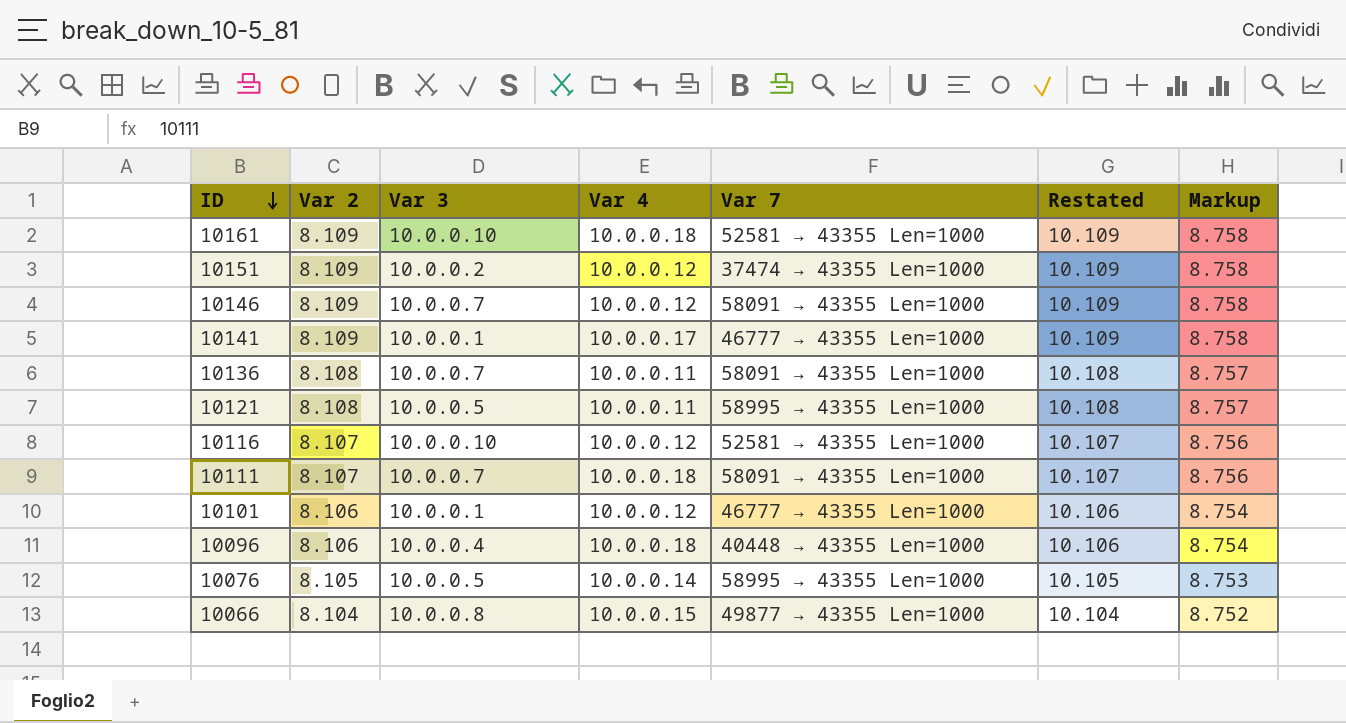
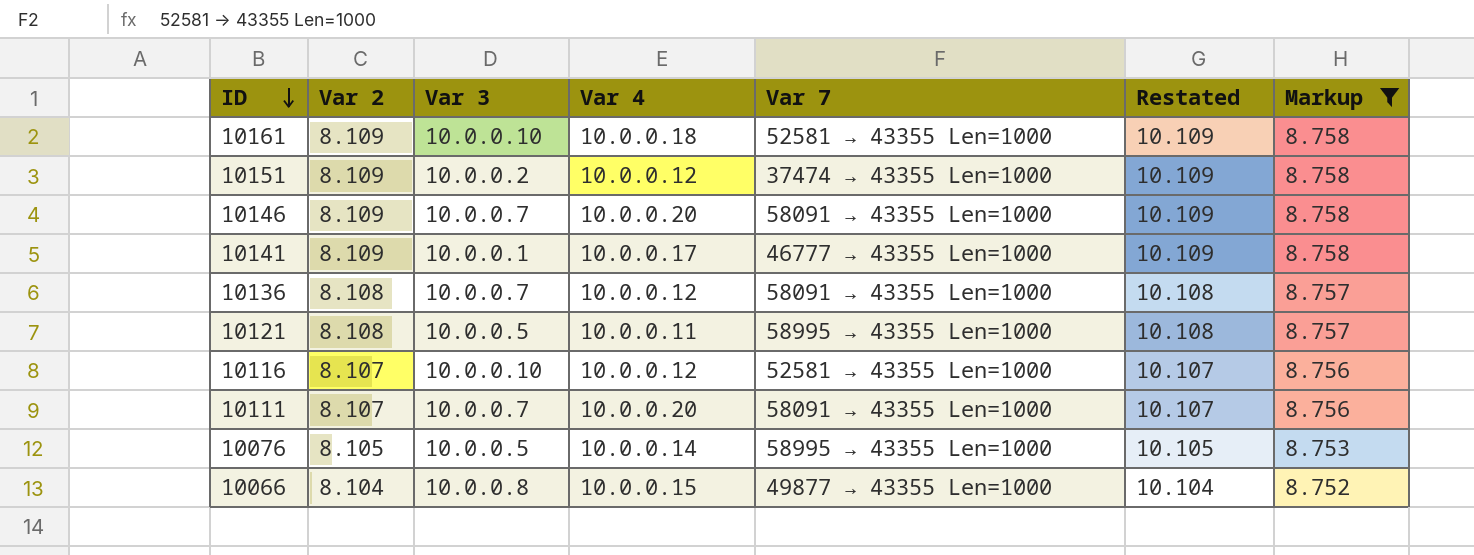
filter: none -> Markup != 8.754
10146 | Var 4: 10.0.0.12 -> 10.0.0.20
10136 | Var 4: 10.0.0.11 -> 10.0.0.12
10111 | Var 4: 10.0.0.18 -> 10.0.0.20

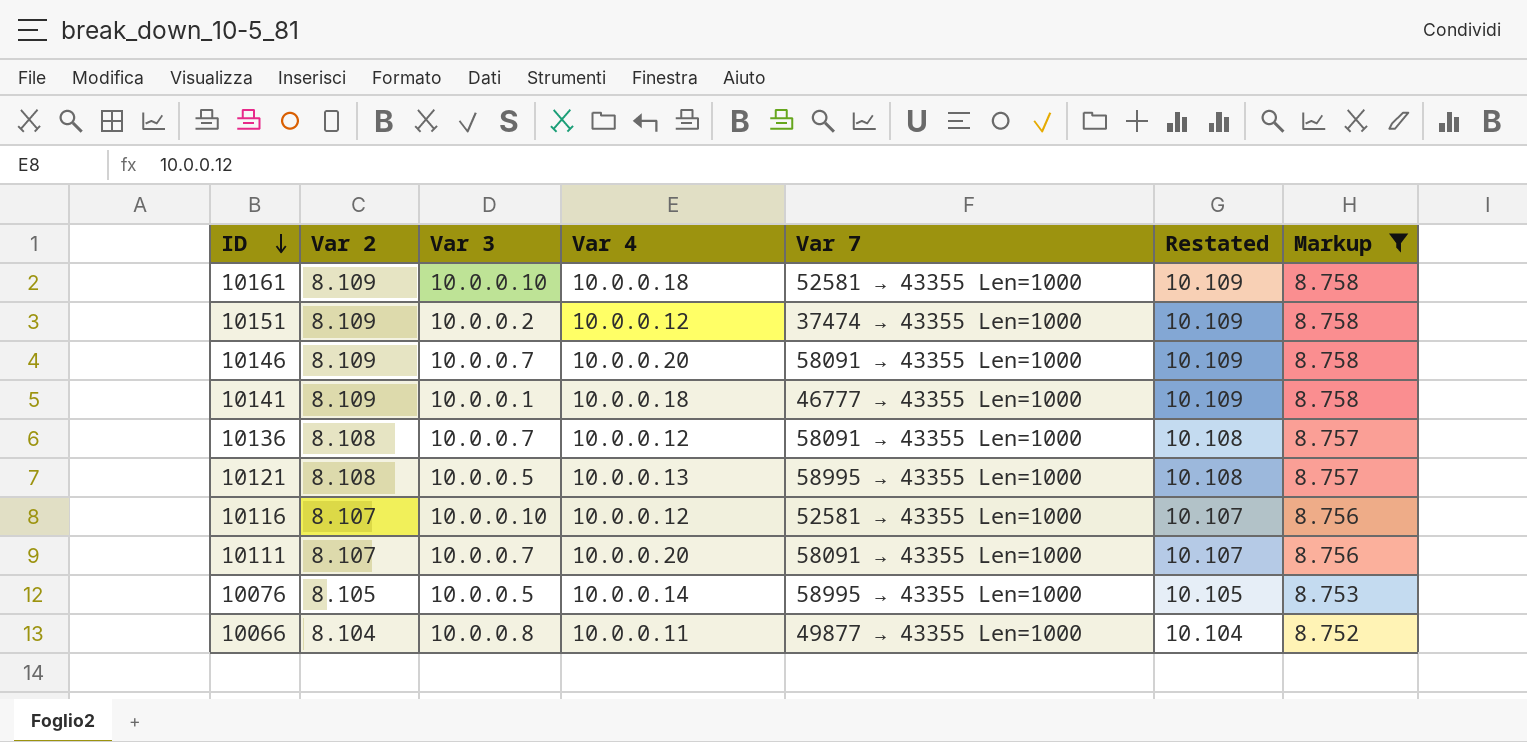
10141 | Var 4: 10.0.0.17 -> 10.0.0.18
10121 | Var 4: 10.0.0.11 -> 10.0.0.13
10066 | Var 4: 10.0.0.15 -> 10.0.0.11

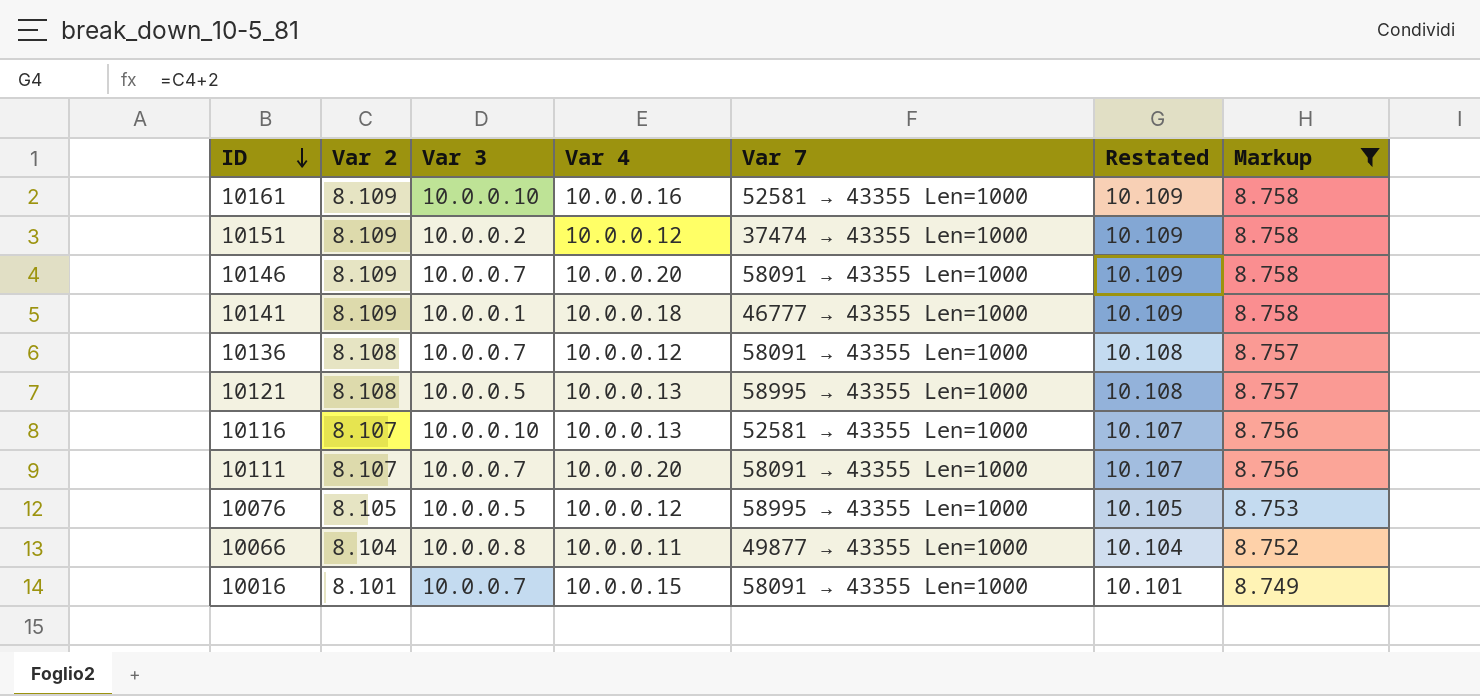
10161 | Var 4: 10.0.0.18 -> 10.0.0.16
10116 | Var 4: 10.0.0.12 -> 10.0.0.13
10076 | Var 4: 10.0.0.14 -> 10.0.0.12
row 10016: none -> 8.101 | 10.0.0.7 | 10.0.0.15 | 58091 → 43355 Len=1000 | 10.101 | 8.749

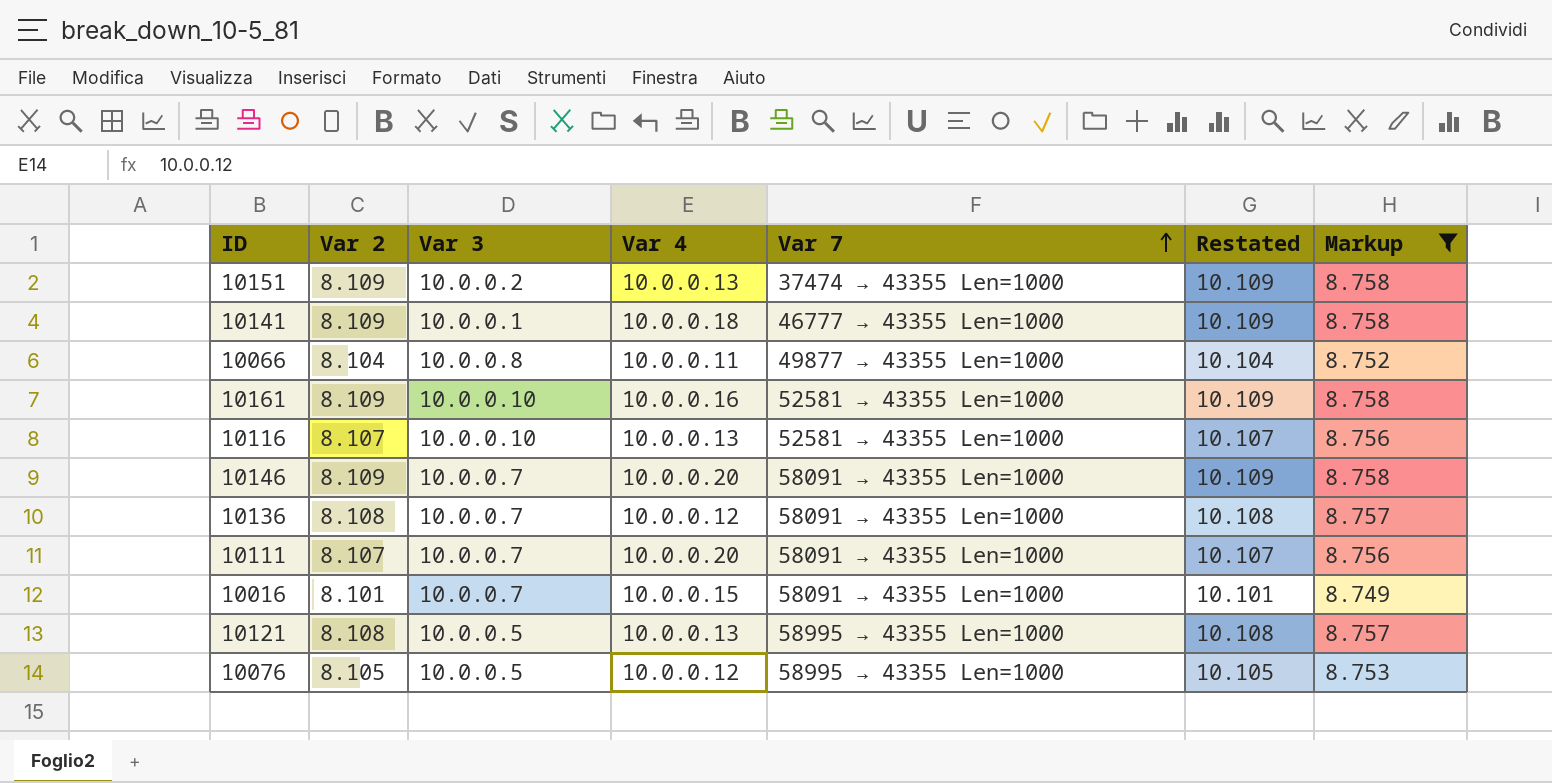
row order: ID descending -> Var 7 ascending
10151 | Var 4: 10.0.0.12 -> 10.0.0.13

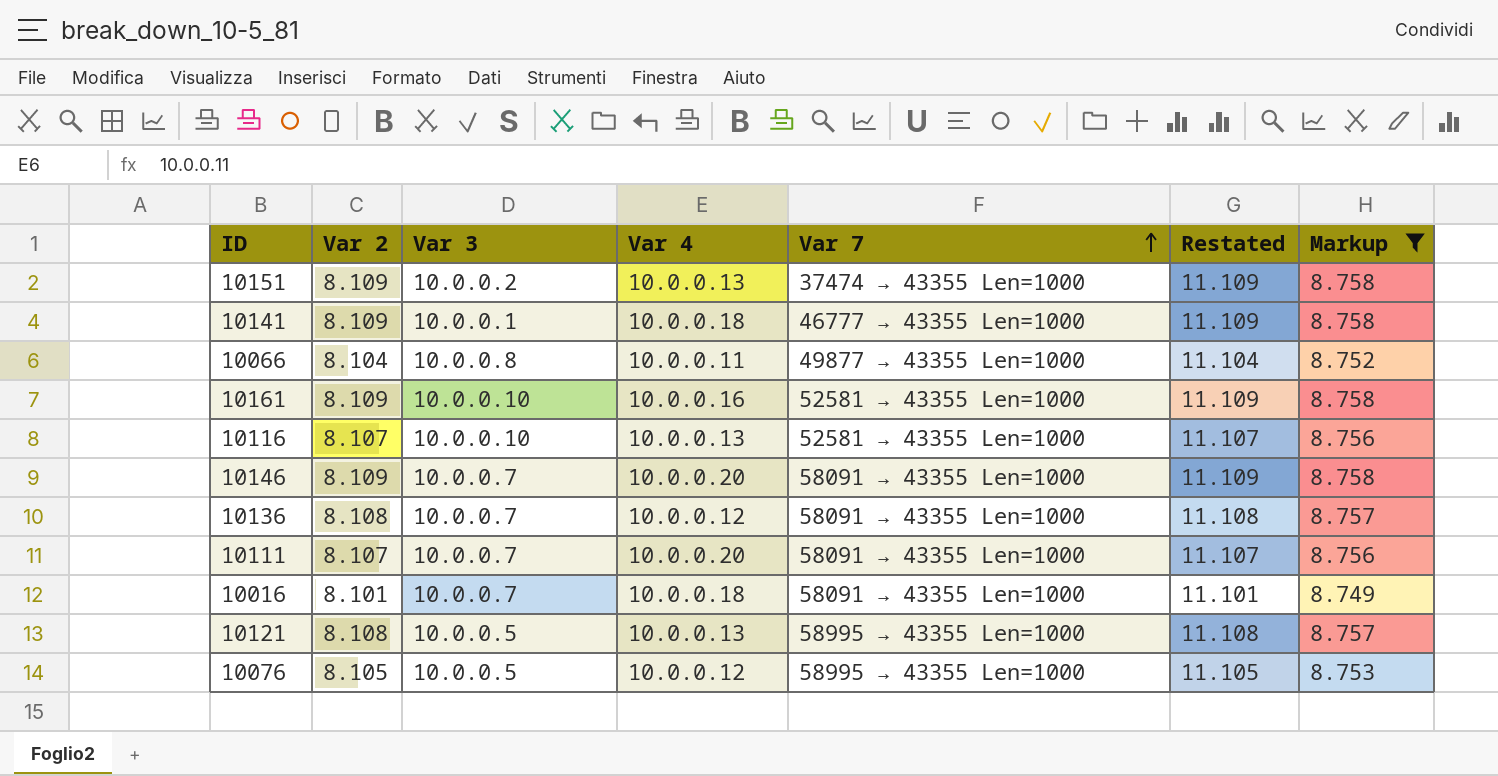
column Restated | formula: [Var 2] + 2 -> [Var 2] + 3
10016 | Var 4: 10.0.0.15 -> 10.0.0.18

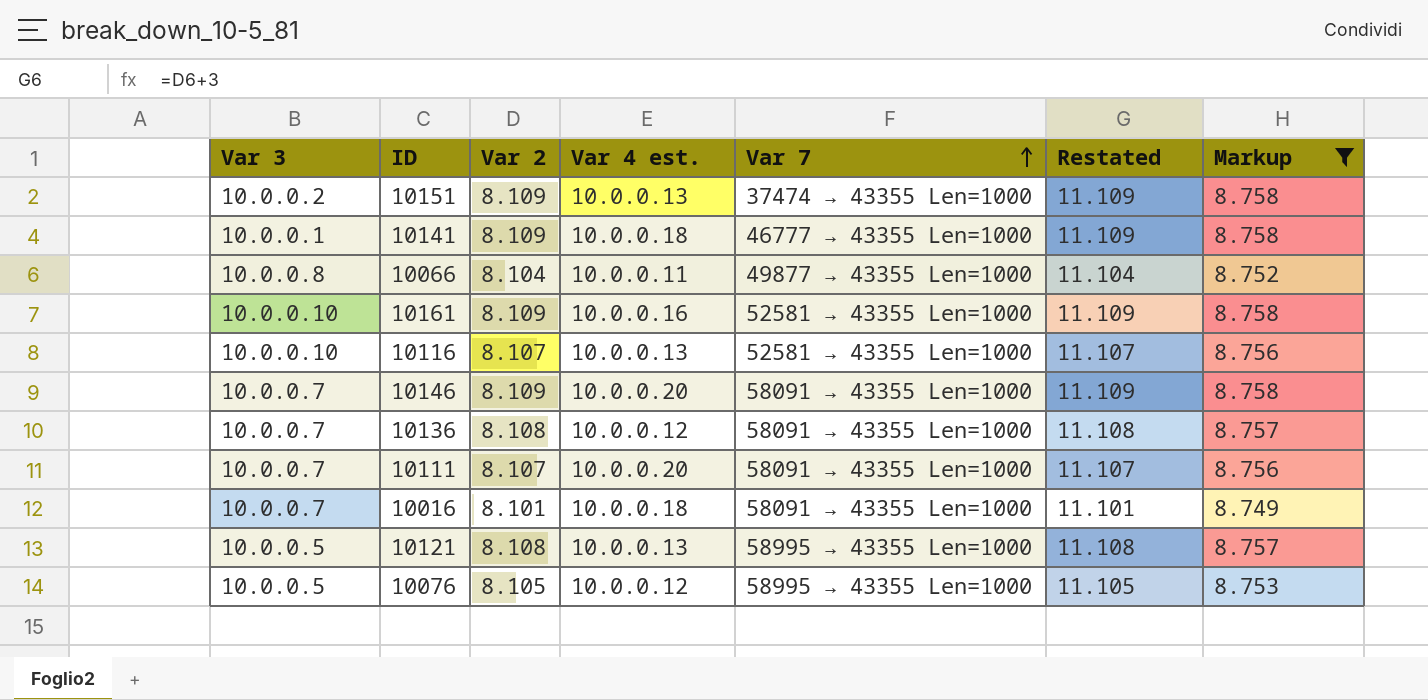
column Var 3 | position: 3 -> 1
column name: Var 4 -> Var 4 est.

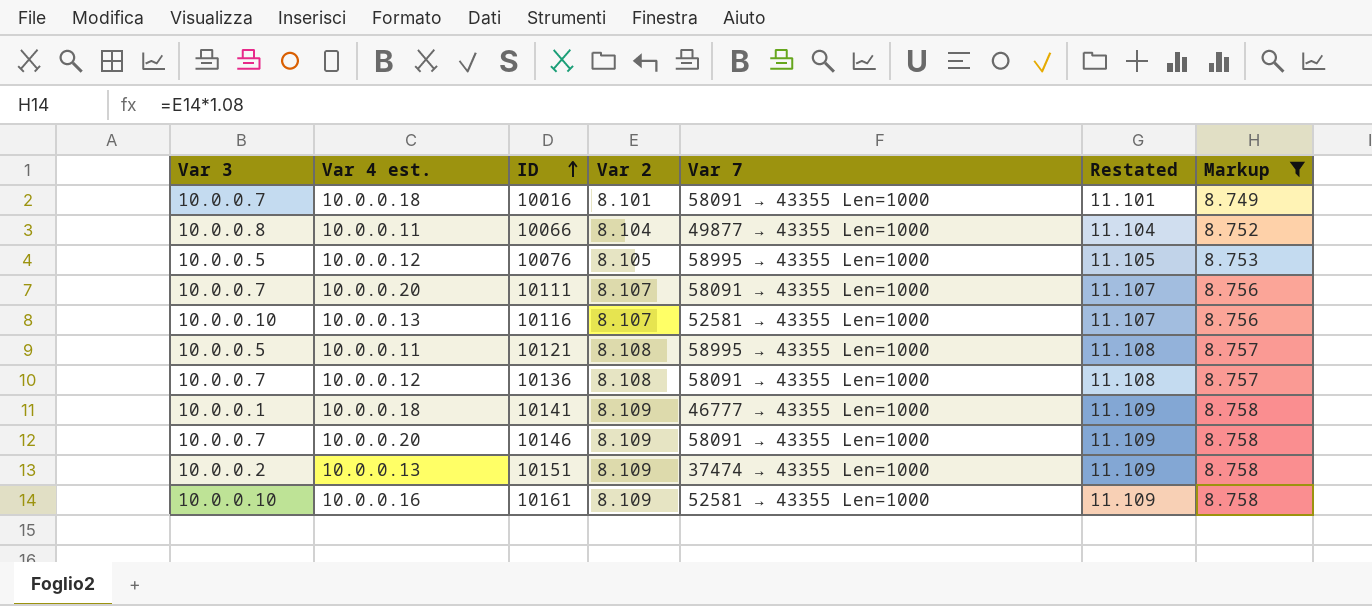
row order: Var 7 ascending -> ID ascending
column Var 4 est. | position: 4 -> 2
10121 | Var 4 est.: 10.0.0.13 -> 10.0.0.11

